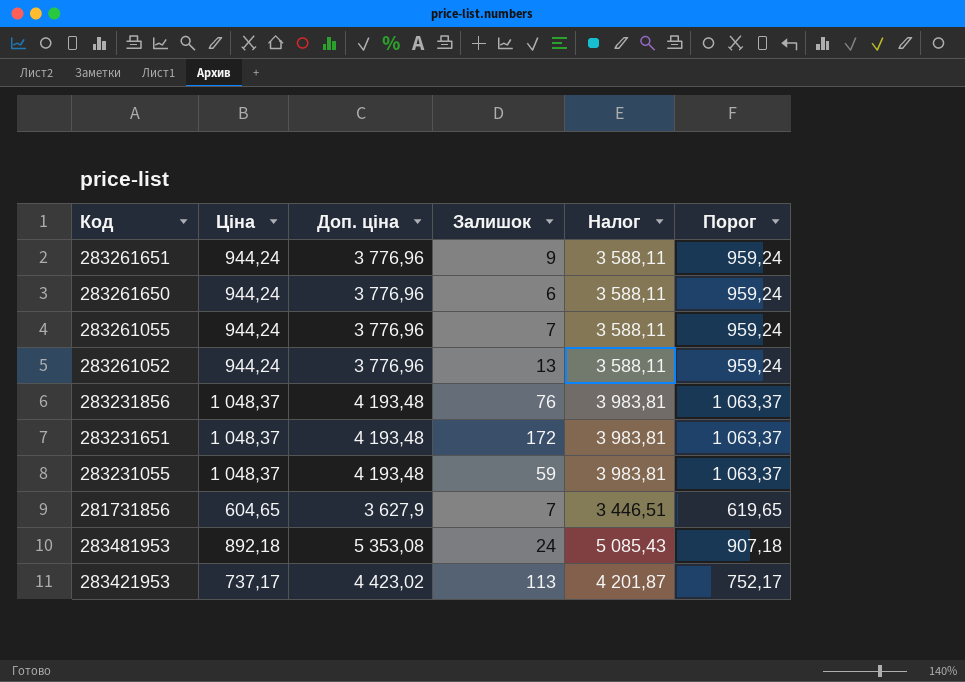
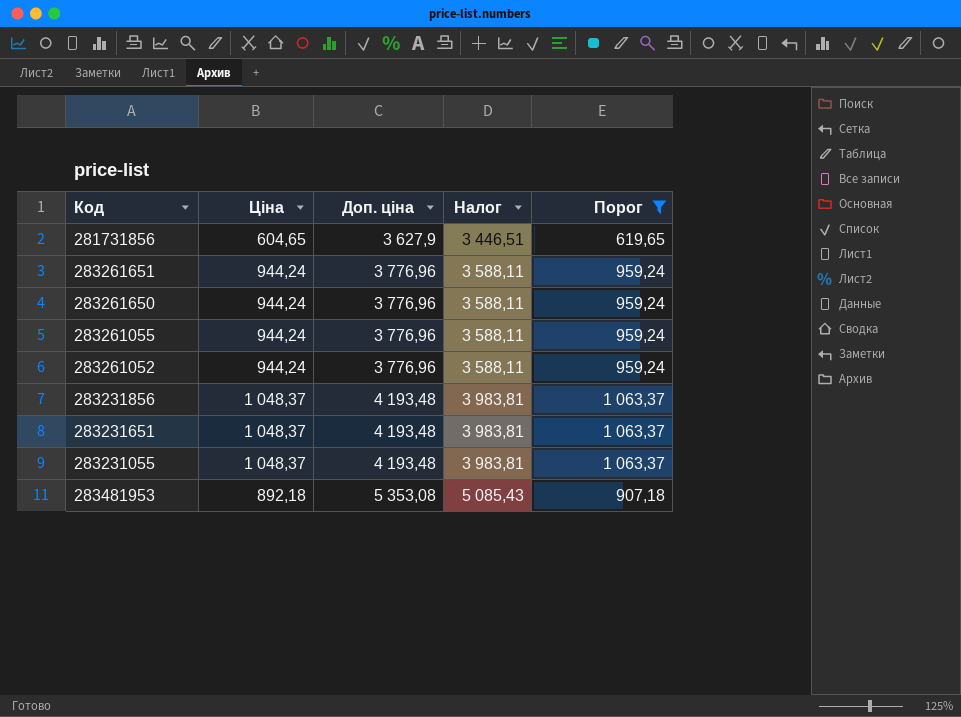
filter: none -> Порог != 752,17
row order: none -> Доп. ціна ascending
column Залишок | position: 4 -> none

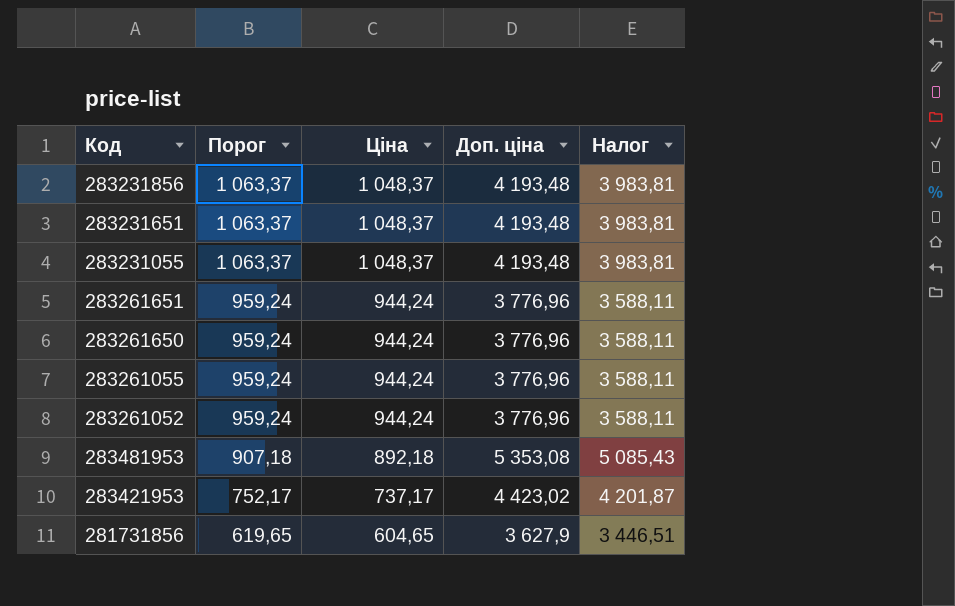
filter: Порог != 752,17 -> none
row order: Доп. ціна ascending -> Порог descending
column Порог | position: 5 -> 2

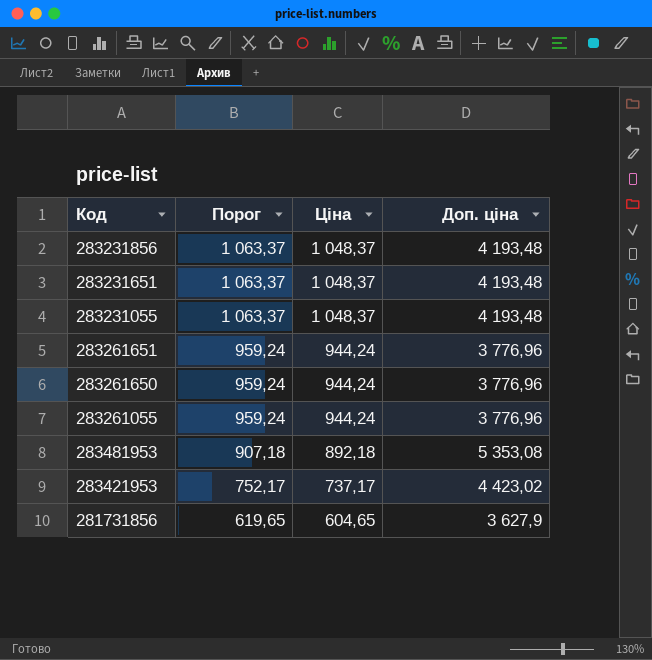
column Налог | formula: [Доп. ціна] * 0,95 -> none
row 283261052: 959,24 | 944,24 | 3 776,96 | 3 588,11 -> none

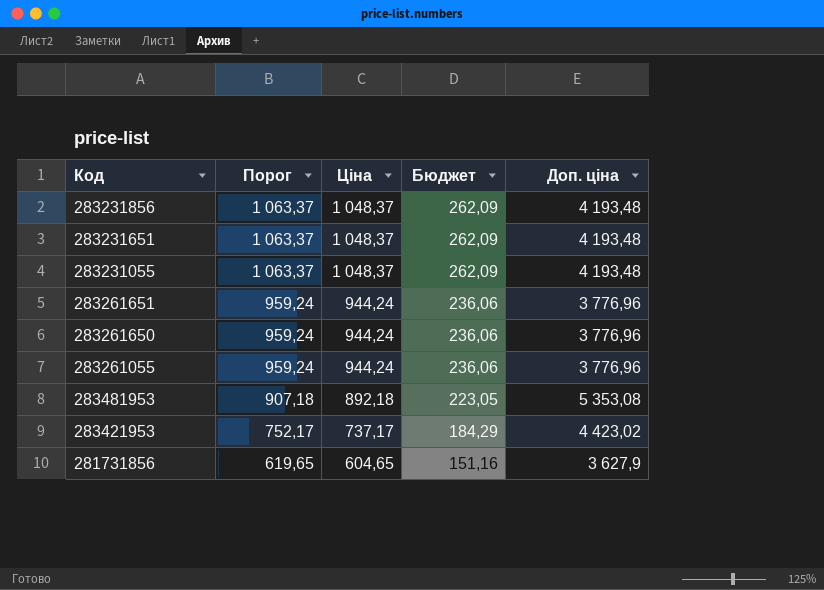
column Бюджет | formula: none -> [Ціна] * 0,25

